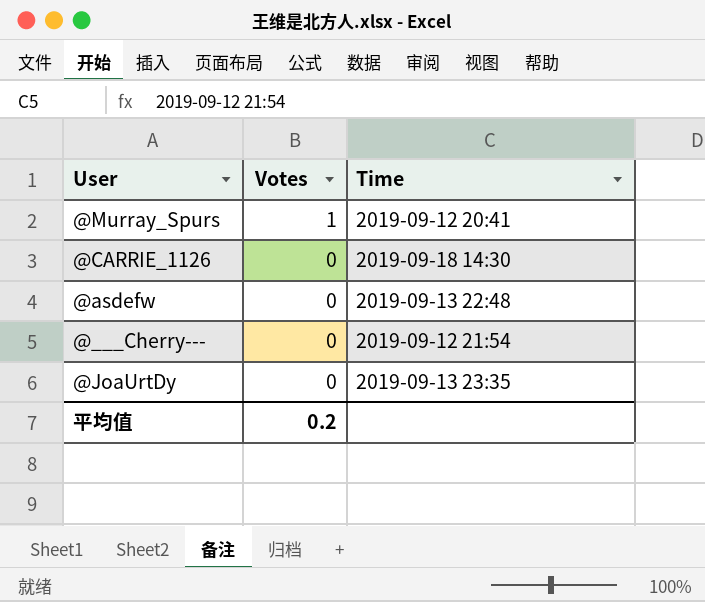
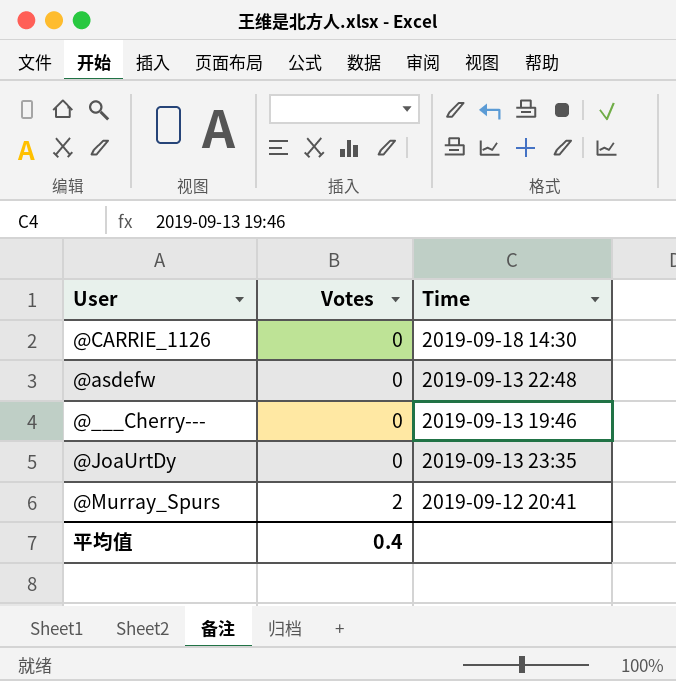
row order: Votes descending -> Votes ascending
@___Cherry--- | Time: 2019-09-12 21:54 -> 2019-09-13 19:46
@Murray_Spurs | Votes: 1 -> 2
平均值 | Votes: 0.2 -> 0.4

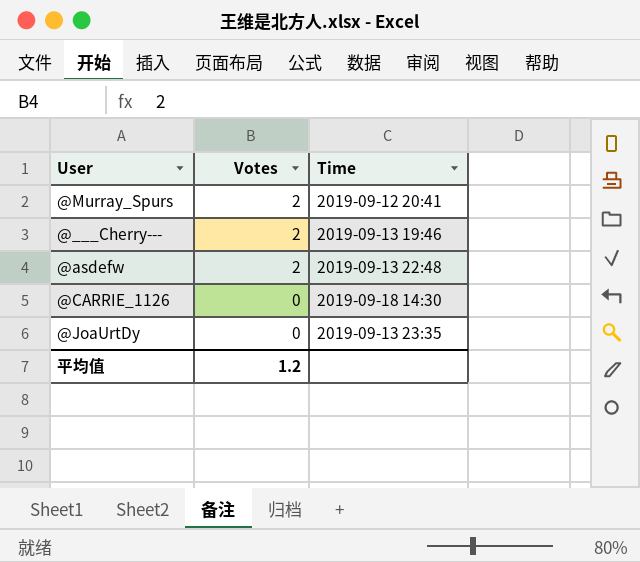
row order: Votes ascending -> Votes descending
@___Cherry--- | Votes: 0 -> 2
@asdefw | Votes: 0 -> 2
平均值 | Votes: 0.4 -> 1.2

